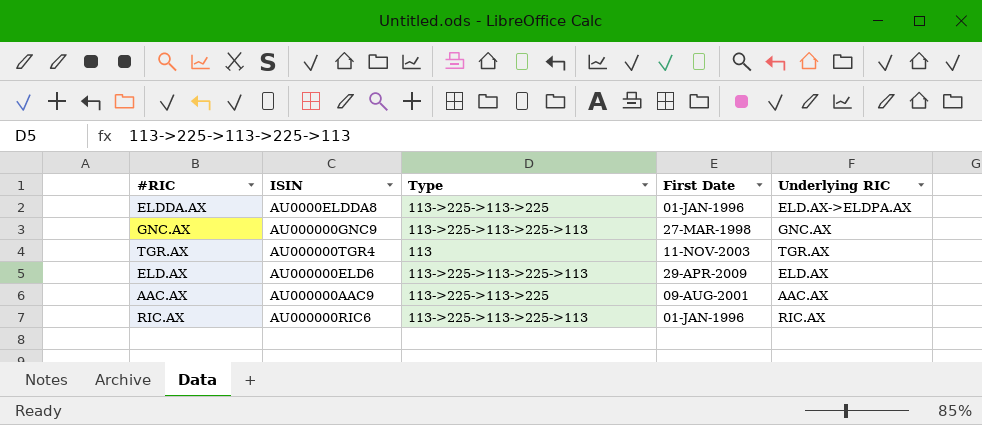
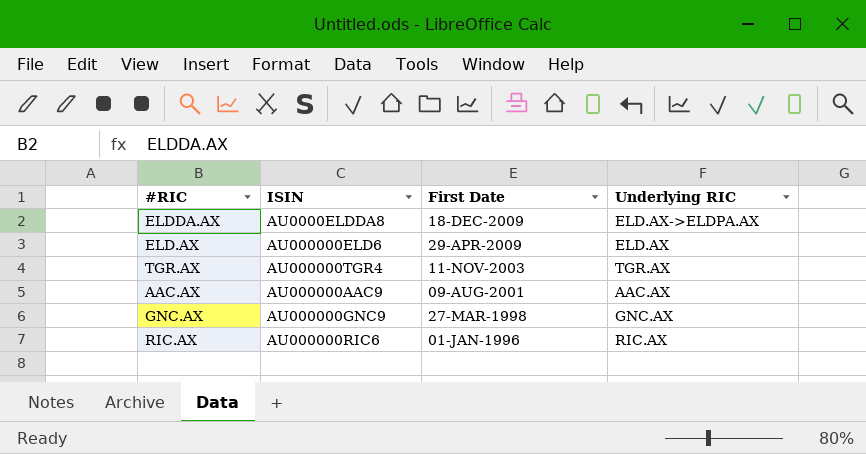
row order: none -> First Date descending
column Type | position: 3 -> none
ELDDA.AX | First Date: 01-JAN-1996 -> 18-DEC-2009

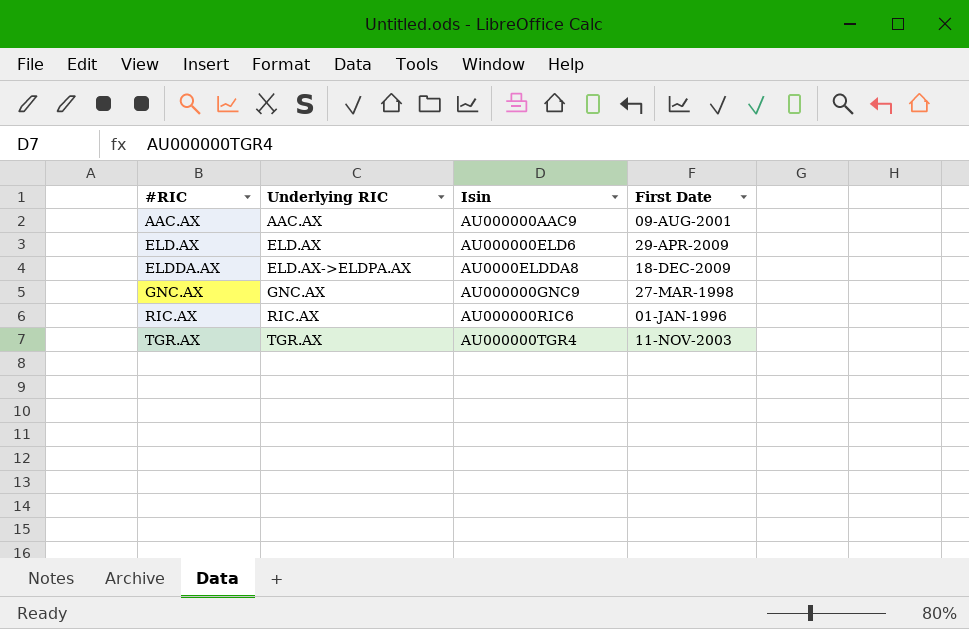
row order: First Date descending -> #RIC ascending
column Underlying RIC | position: 4 -> 2
column name: ISIN -> Isin

